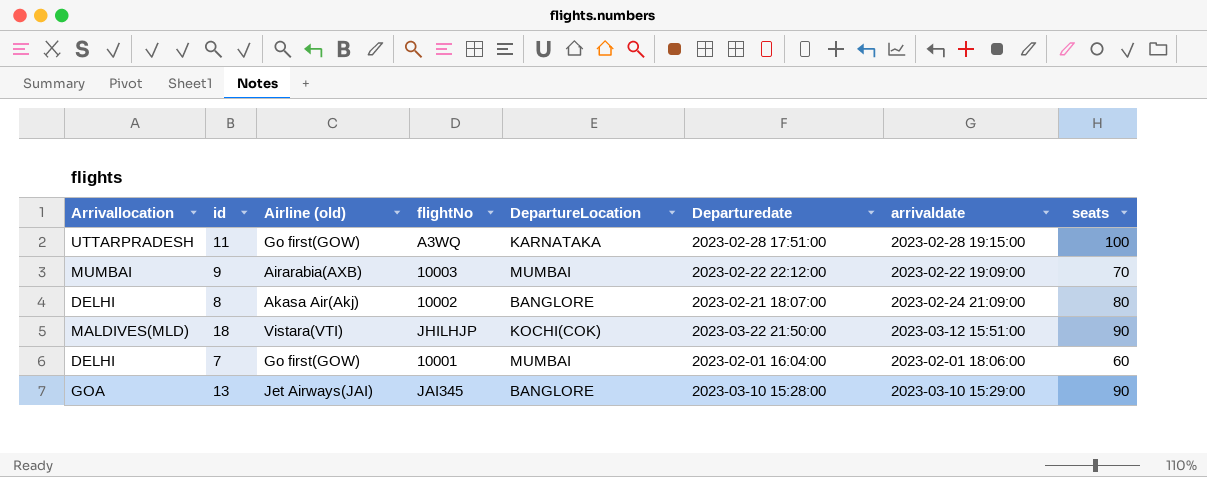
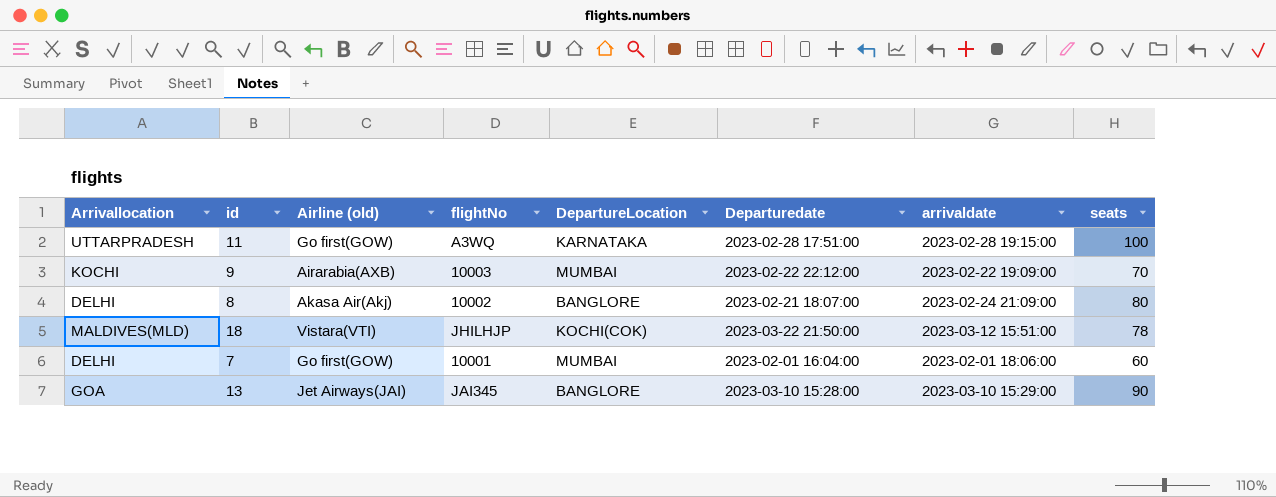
9 | Arrivallocation: MUMBAI -> KOCHI
18 | seats: 90 -> 78

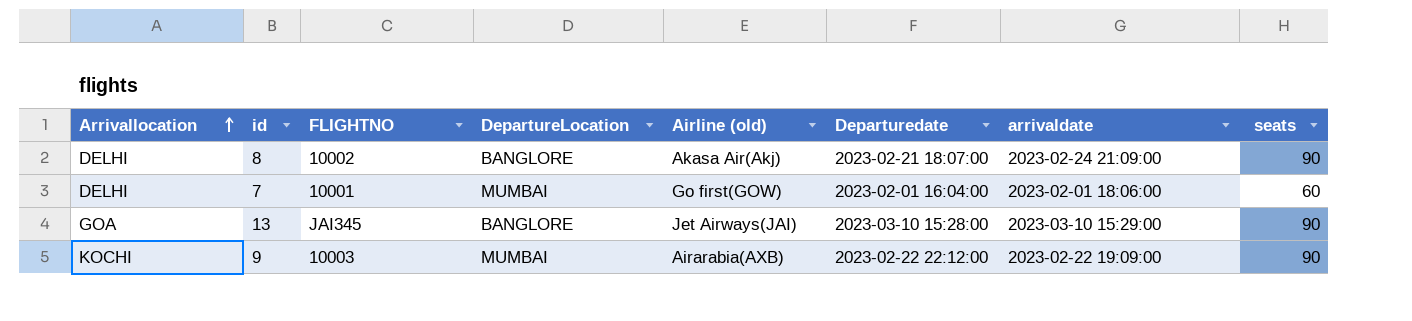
row order: none -> Arrivallocation ascending
column name: flightNo -> FLIGHTNO
column Airline (old) | position: 3 -> 5
row 11: UTTARPRADESH | Go first(GOW) | A3WQ | KARNATAKA | 2023-02-28 17:51:00 | 2023-02-28 19:15:00 | 100 -> none
row 18: MALDIVES(MLD) | Vistara(VTI) | JHILHJP | KOCHI(COK) | 2023-03-22 21:50:00 | 2023-03-12 15:51:00 | 78 -> none
8 | seats: 80 -> 90
9 | seats: 70 -> 90

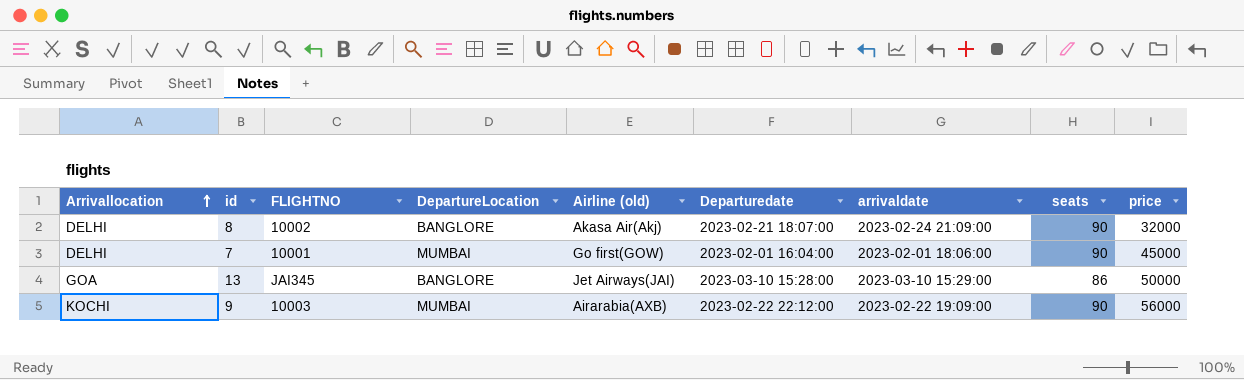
column price | position: none -> 9
7 | seats: 60 -> 90
13 | seats: 90 -> 86

